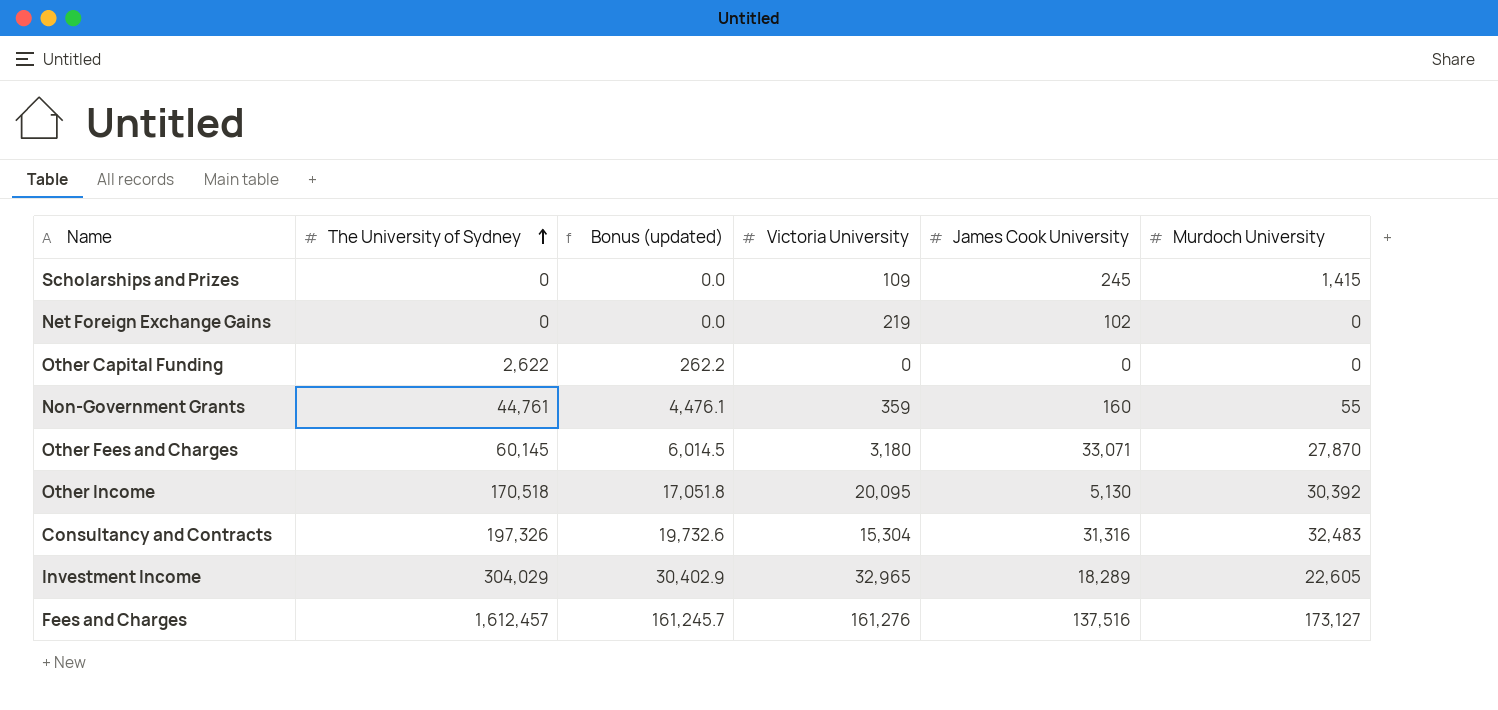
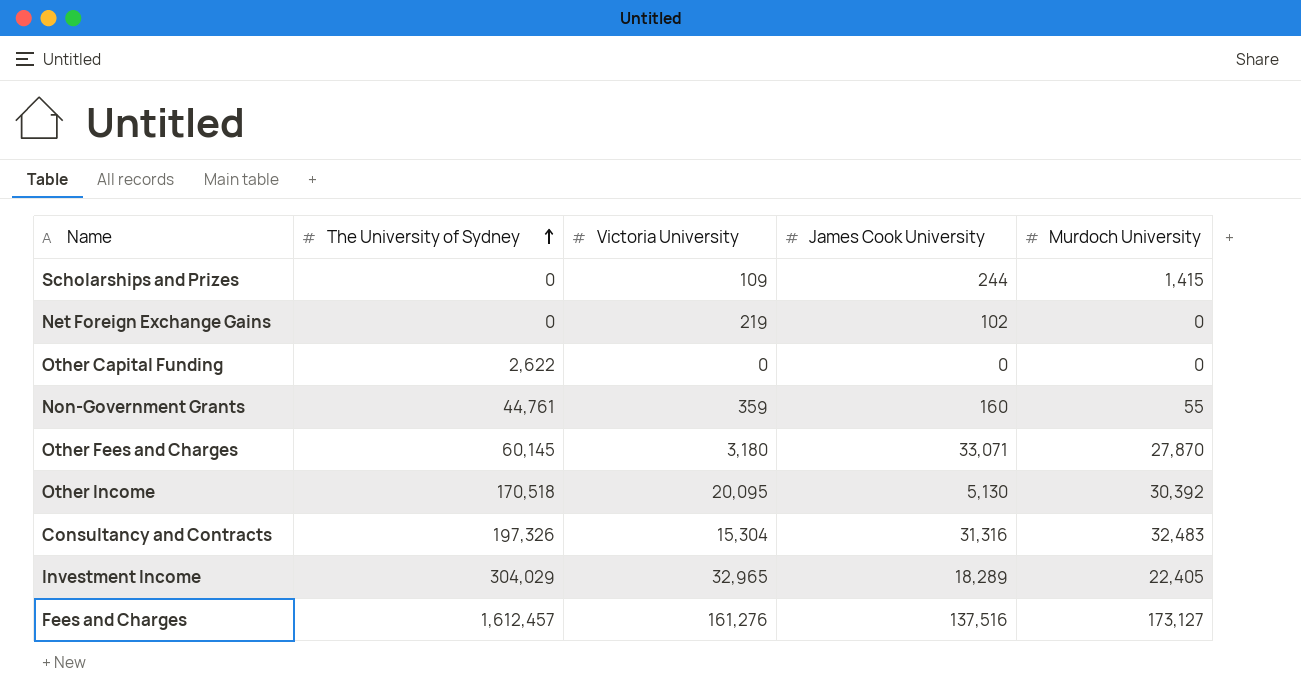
column Bonus (updated) | formula: [The University of Sydney] * 0.1 -> none
Scholarships and Prizes | James Cook University: 245 -> 244
Investment Income | Murdoch University: 22,605 -> 22,405

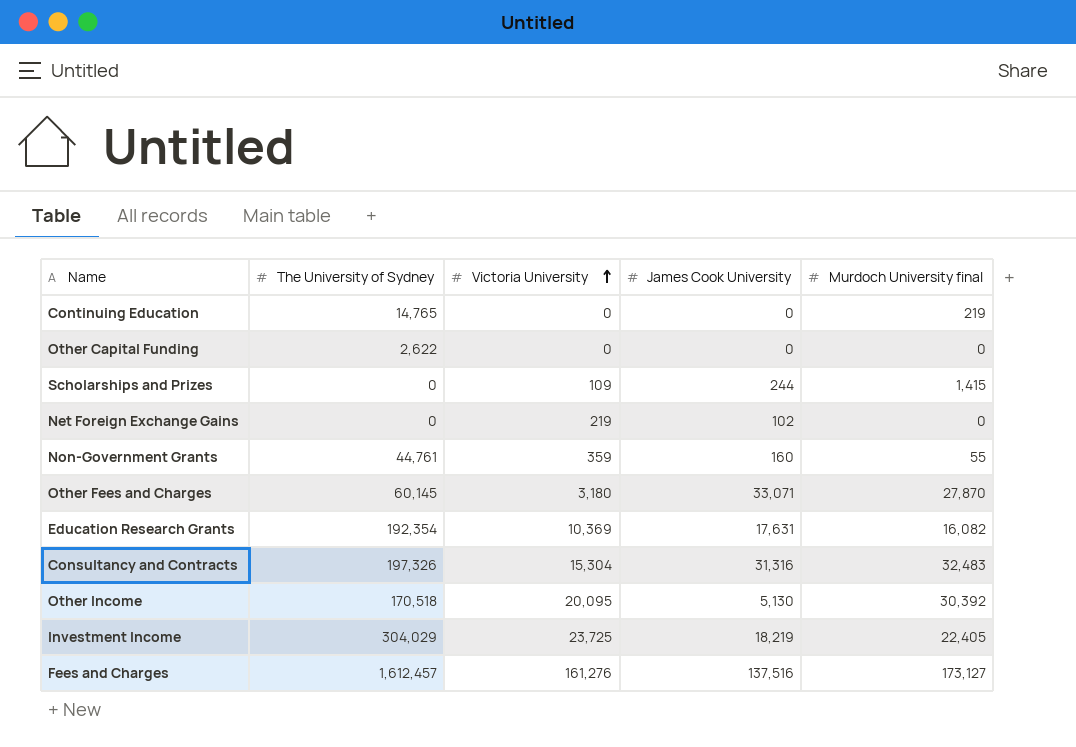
row order: The University of Sydney ascending -> Victoria University ascending
column name: Murdoch University -> Murdoch University final
row Continuing Education: none -> 14,765 | 0 | 0 | 219
row Education Research Grants: none -> 192,354 | 10,369 | 17,631 | 16,082
Investment Income | Victoria University: 32,965 -> 23,725
Investment Income | James Cook University: 18,289 -> 18,219

